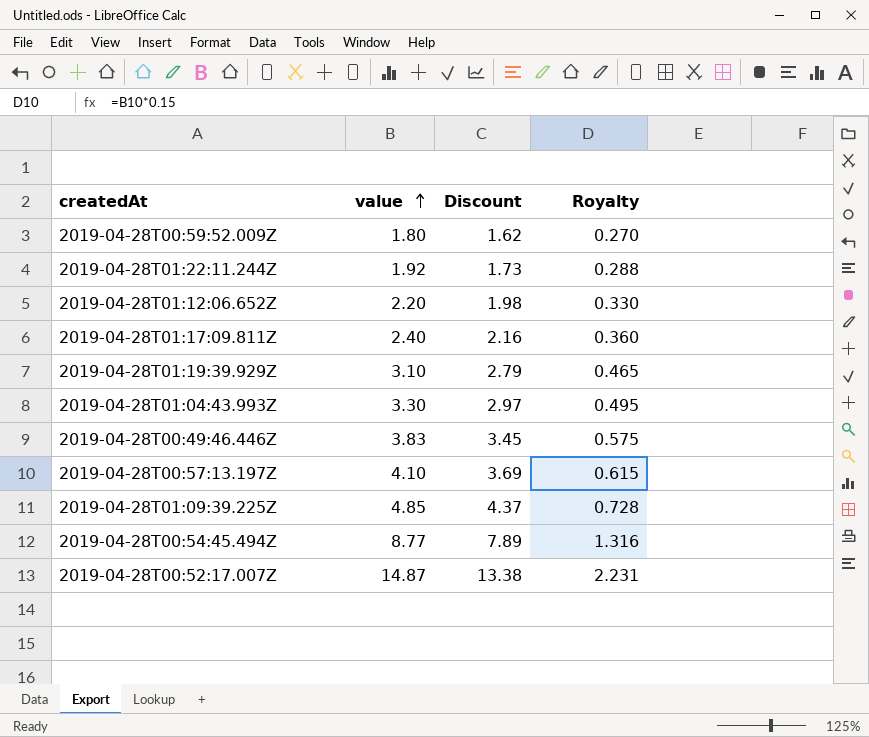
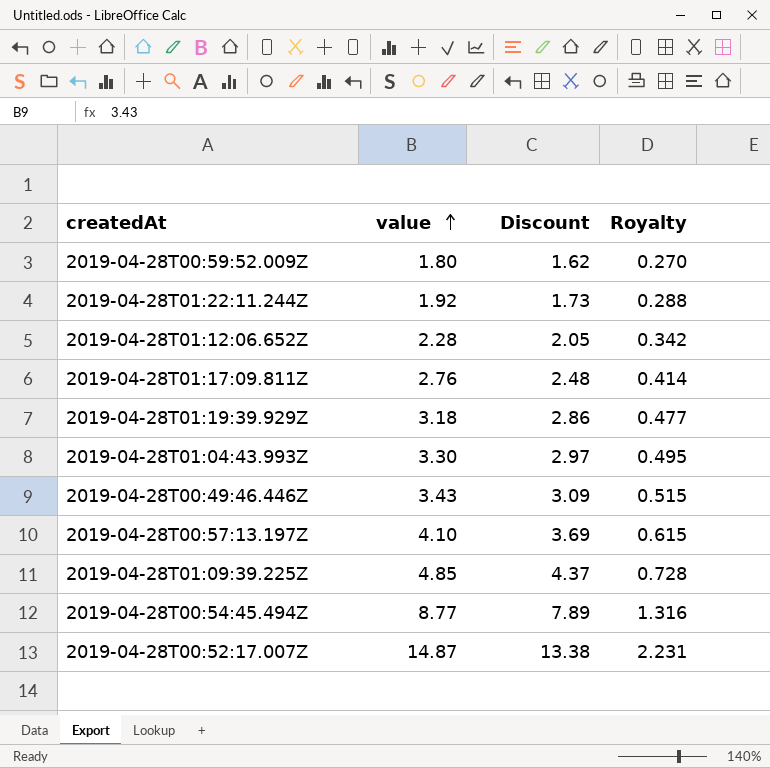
2019-04-28T01:12:06.652Z | value: 2.20 -> 2.28
2019-04-28T01:12:06.652Z | Discount: 1.98 -> 2.05
2019-04-28T01:12:06.652Z | Royalty: 0.330 -> 0.342
2019-04-28T01:17:09.811Z | value: 2.40 -> 2.76
2019-04-28T01:17:09.811Z | Discount: 2.16 -> 2.48
2019-04-28T01:17:09.811Z | Royalty: 0.360 -> 0.414
2019-04-28T01:19:39.929Z | value: 3.10 -> 3.18
2019-04-28T01:19:39.929Z | Discount: 2.79 -> 2.86
2019-04-28T01:19:39.929Z | Royalty: 0.465 -> 0.477
2019-04-28T00:49:46.446Z | value: 3.83 -> 3.43
2019-04-28T00:49:46.446Z | Discount: 3.45 -> 3.09
2019-04-28T00:49:46.446Z | Royalty: 0.575 -> 0.515

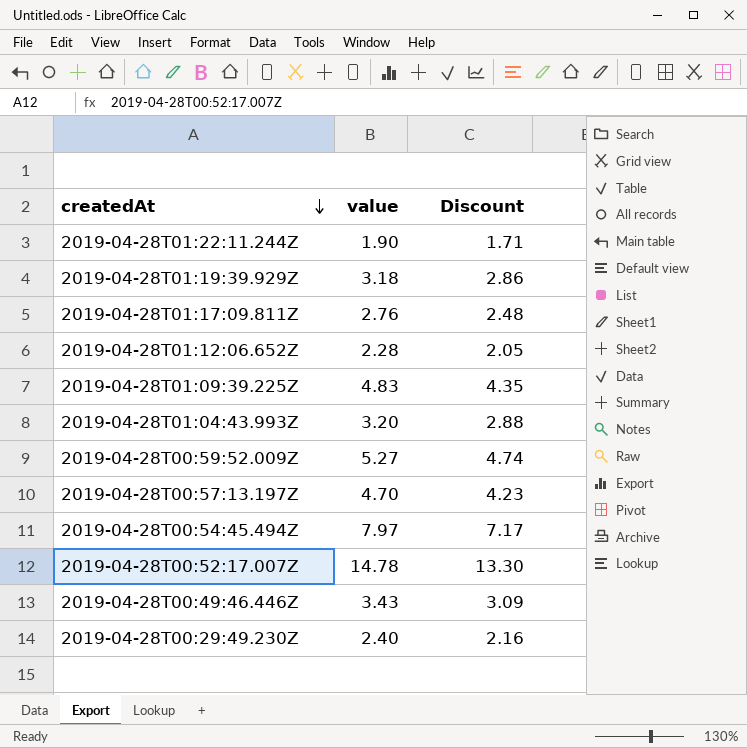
row order: value ascending -> createdAt descending
column Royalty | formula: [value] * 0.15 -> none
2019-04-28T01:22:11.244Z | value: 1.92 -> 1.90
2019-04-28T01:22:11.244Z | Discount: 1.73 -> 1.71
2019-04-28T01:09:39.225Z | value: 4.85 -> 4.83
2019-04-28T01:09:39.225Z | Discount: 4.37 -> 4.35
2019-04-28T01:04:43.993Z | value: 3.30 -> 3.20
2019-04-28T01:04:43.993Z | Discount: 2.97 -> 2.88
2019-04-28T00:59:52.009Z | value: 1.80 -> 5.27
2019-04-28T00:59:52.009Z | Discount: 1.62 -> 4.74
2019-04-28T00:57:13.197Z | value: 4.10 -> 4.70
2019-04-28T00:57:13.197Z | Discount: 3.69 -> 4.23
2019-04-28T00:54:45.494Z | value: 8.77 -> 7.97
2019-04-28T00:54:45.494Z | Discount: 7.89 -> 7.17
2019-04-28T00:52:17.007Z | value: 14.87 -> 14.78
2019-04-28T00:52:17.007Z | Discount: 13.38 -> 13.30
row 2019-04-28T00:29:49.230Z: none -> 2.40 | 2.16

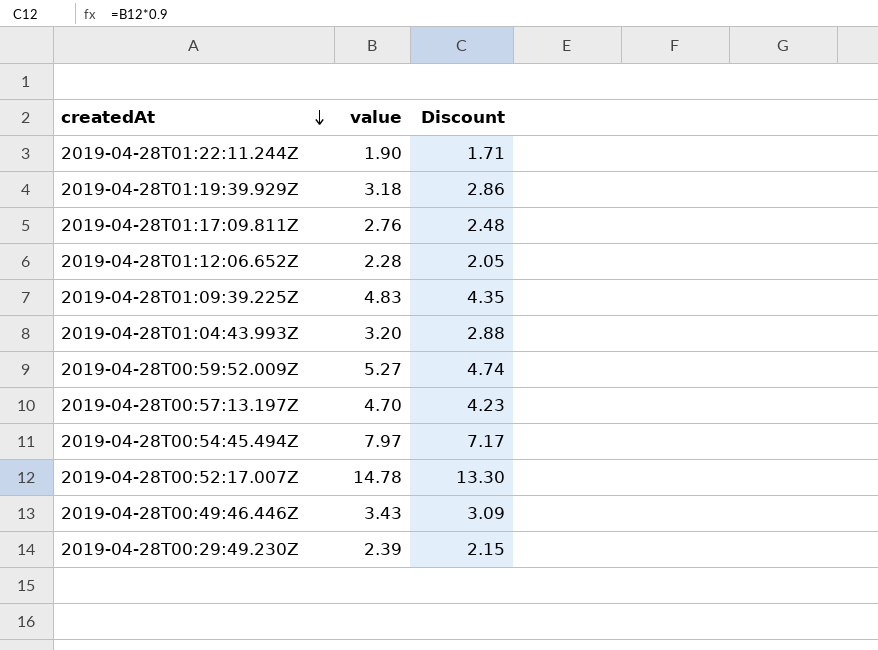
2019-04-28T00:29:49.230Z | value: 2.40 -> 2.39
2019-04-28T00:29:49.230Z | Discount: 2.16 -> 2.15

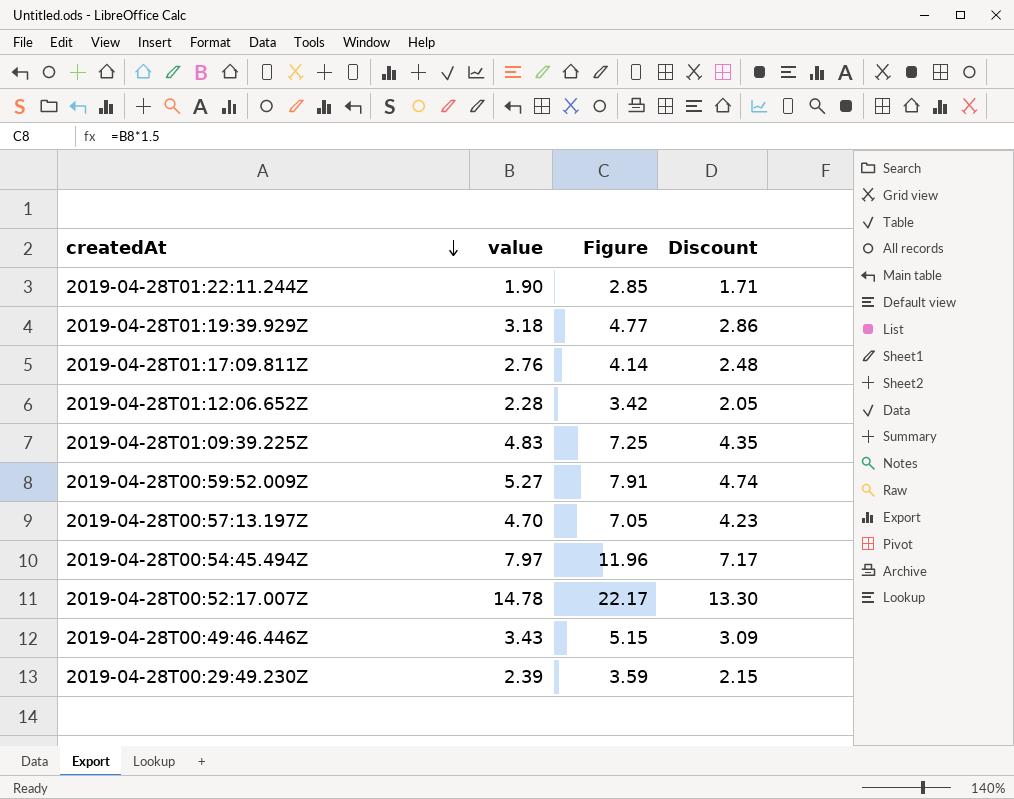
column Figure | formula: none -> [value] * 1.5
row 2019-04-28T01:04:43.993Z: 3.20 | 2.88 -> none

